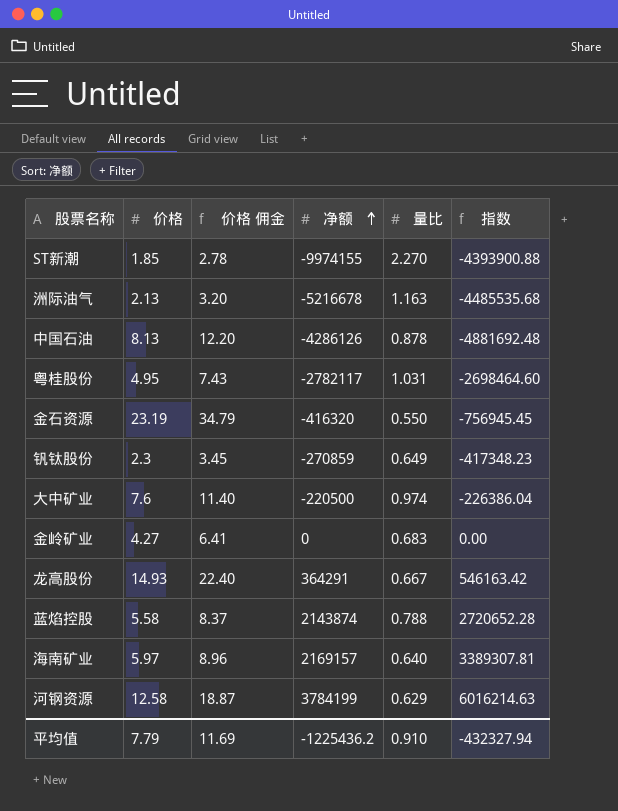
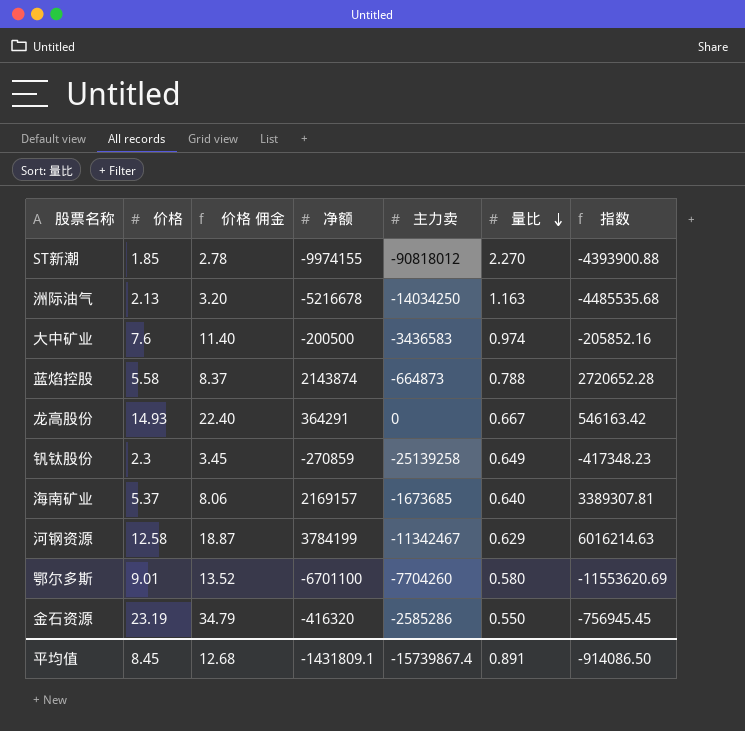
row order: 净额 ascending -> 量比 descending
column 主力卖 | position: none -> 5
row 中国石油: 8.13 | 12.20 | -4286126 | 0.878 | -4881692.48 -> none
row 粤桂股份: 4.95 | 7.43 | -2782117 | 1.031 | -2698464.60 -> none
row 金岭矿业: 4.27 | 6.41 | 0 | 0.683 | 0.00 -> none
大中矿业 | 净额: -220500 -> -200500
大中矿业 | 指数: -226386.04 -> -205852.16
海南矿业 | 价格: 5.97 -> 5.37
海南矿业 | 价格 佣金: 8.96 -> 8.06
row 鄂尔多斯: none -> 9.01 | 13.52 | -6701100 | -7704260 | 0.580 | -11553620.69
平均值 | 价格: 7.79 -> 8.45
平均值 | 价格 佣金: 11.69 -> 12.68
平均值 | 净额: -1225436.2 -> -1431809.1
平均值 | 量比: 0.910 -> 0.891
平均值 | 指数: -432327.94 -> -914086.50

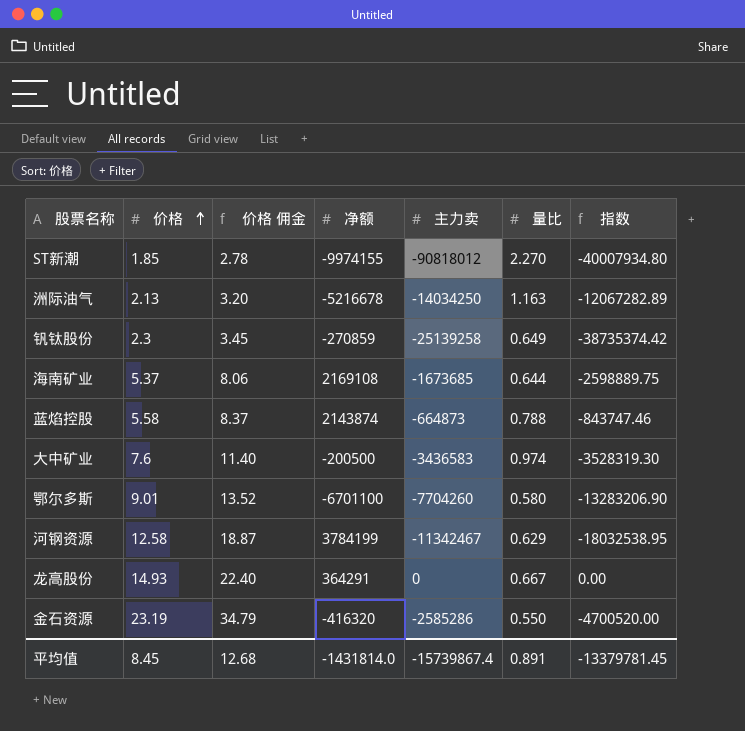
row order: 量比 descending -> 价格 ascending
column 指数 | formula: [净额] / [量比] -> [主力卖] / [量比]
海南矿业 | 净额: 2169157 -> 2169108
海南矿业 | 量比: 0.640 -> 0.644
平均值 | 净额: -1431809.1 -> -1431814.0
平均值 | 指数: -914086.50 -> -13379781.45

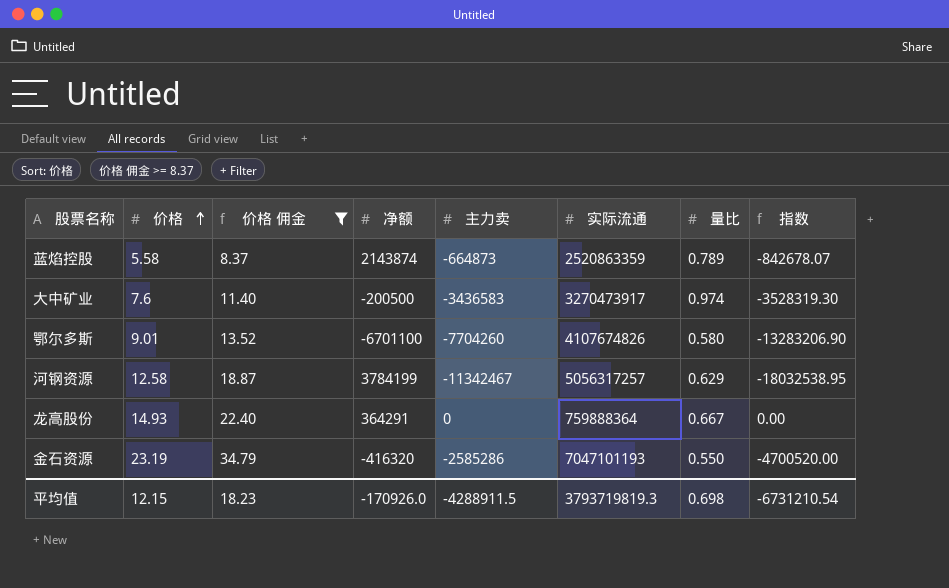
filter: none -> 价格 佣金 >= 8.37
column 实际流通 | position: none -> 6
蓝焰控股 | 量比: 0.788 -> 0.789
蓝焰控股 | 指数: -843747.46 -> -842678.07
平均值 | 价格: 8.45 -> 12.15
平均值 | 价格 佣金: 12.68 -> 18.23
平均值 | 净额: -1431814.0 -> -170926.0
平均值 | 主力卖: -15739867.4 -> -4288911.5
平均值 | 量比: 0.891 -> 0.698
平均值 | 指数: -13379781.45 -> -6731210.54

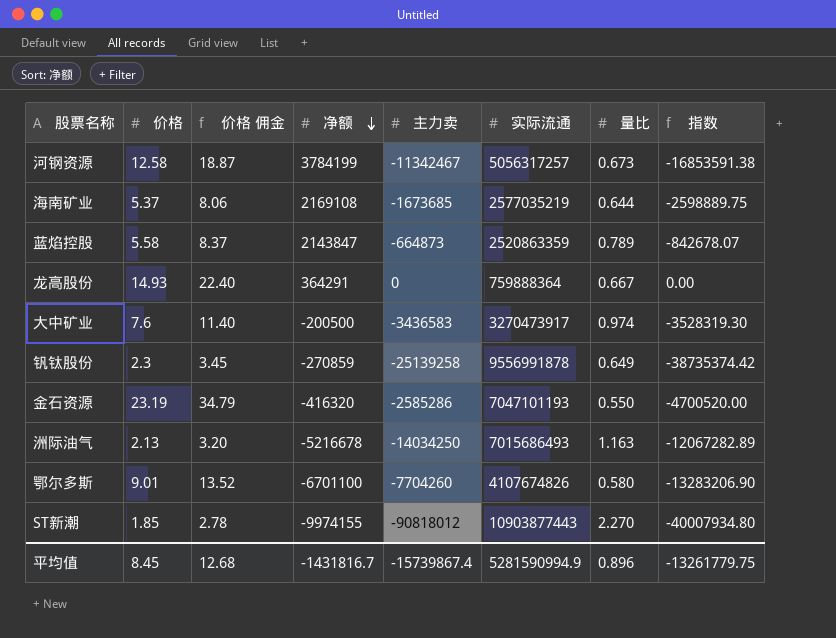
filter: 价格 佣金 >= 8.37 -> none
row order: 价格 ascending -> 净额 descending
河钢资源 | 量比: 0.629 -> 0.673
河钢资源 | 指数: -18032538.95 -> -16853591.38
蓝焰控股 | 净额: 2143874 -> 2143847
平均值 | 价格: 12.15 -> 8.45
平均值 | 价格 佣金: 18.23 -> 12.68
平均值 | 净额: -170926.0 -> -1431816.7
平均值 | 主力卖: -4288911.5 -> -15739867.4
平均值 | 实际流通: 3793719819.3 -> 5281590994.9
平均值 | 量比: 0.698 -> 0.896
平均值 | 指数: -6731210.54 -> -13261779.75

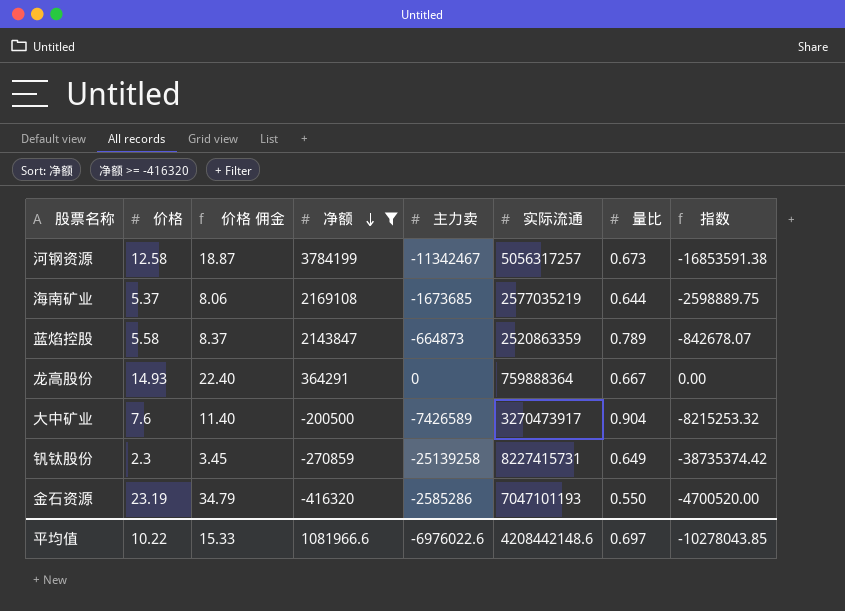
filter: none -> 净额 >= -416320
大中矿业 | 主力卖: -3436583 -> -7426589
大中矿业 | 量比: 0.974 -> 0.904
大中矿业 | 指数: -3528319.30 -> -8215253.32
钒钛股份 | 实际流通: 9556991878 -> 8227415731
平均值 | 价格: 8.45 -> 10.22
平均值 | 价格 佣金: 12.68 -> 15.33
平均值 | 净额: -1431816.7 -> 1081966.6
平均值 | 主力卖: -15739867.4 -> -6976022.6
平均值 | 实际流通: 5281590994.9 -> 4208442148.6
平均值 | 量比: 0.896 -> 0.697
平均值 | 指数: -13261779.75 -> -10278043.85

